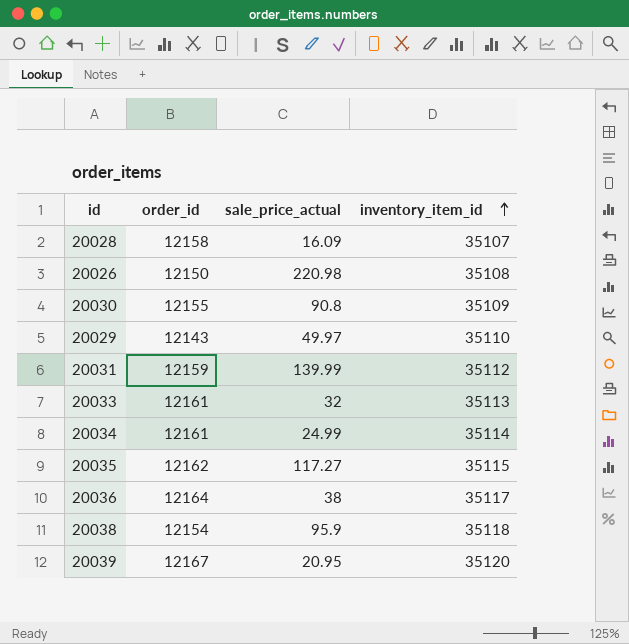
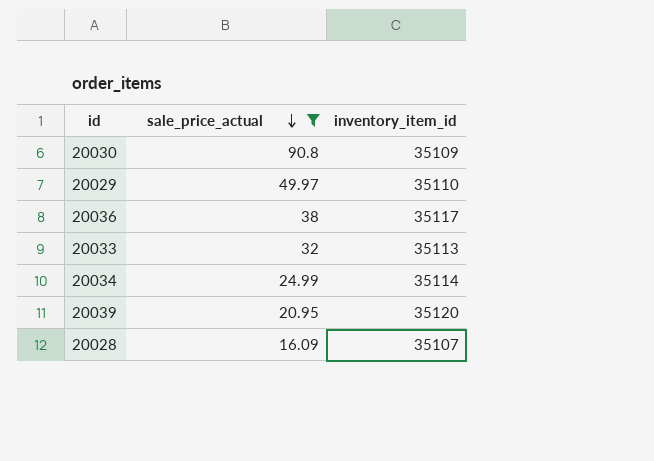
filter: none -> sale_price_actual <= 90.8
row order: inventory_item_id ascending -> sale_price_actual descending
column order_id | position: 2 -> none

